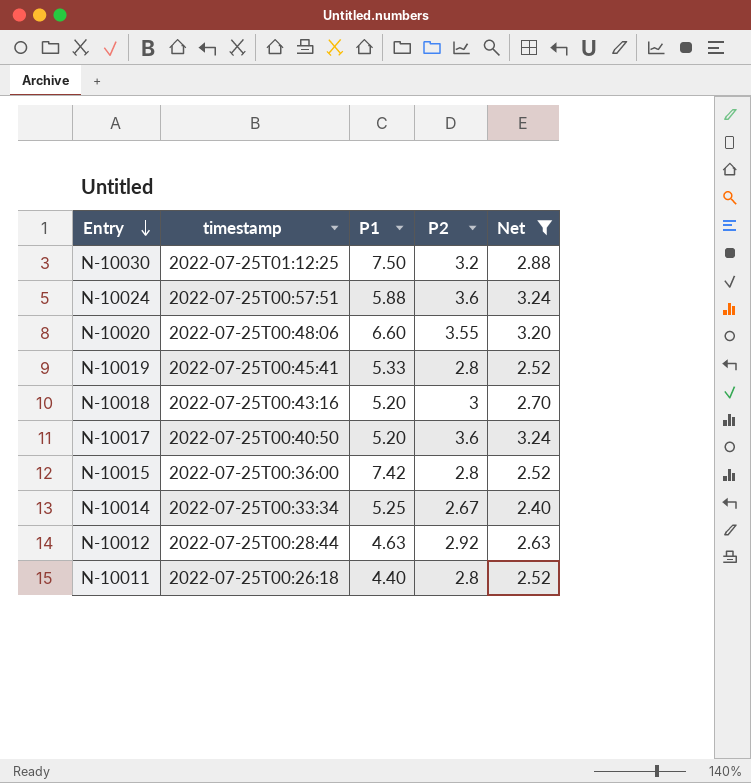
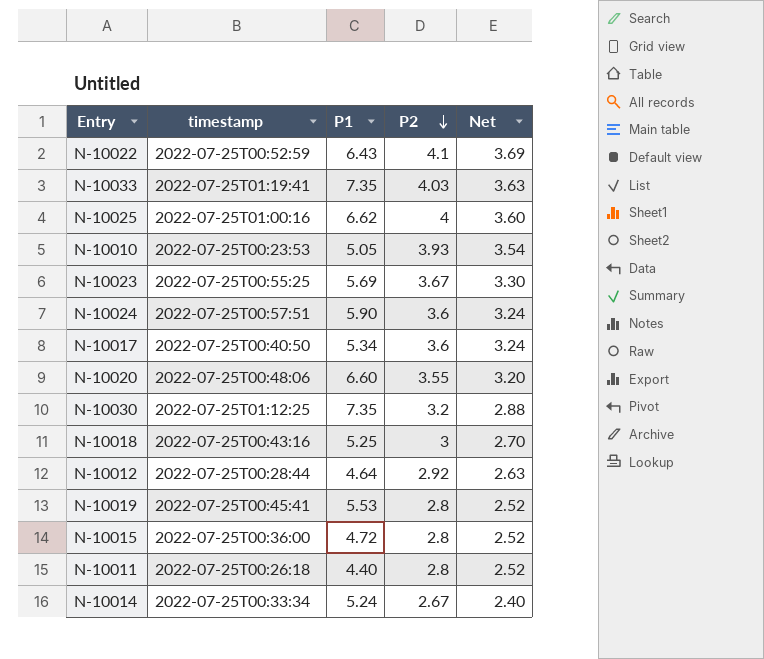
filter: Net <= 3.24 -> none
row order: Entry descending -> P2 descending
N-10024 | P1: 5.88 -> 5.90
N-10017 | P1: 5.20 -> 5.34
N-10030 | P1: 7.50 -> 7.35
N-10018 | P1: 5.20 -> 5.25
N-10012 | P1: 4.63 -> 4.64
N-10019 | P1: 5.33 -> 5.53
N-10015 | P1: 7.42 -> 4.72
N-10014 | P1: 5.25 -> 5.24

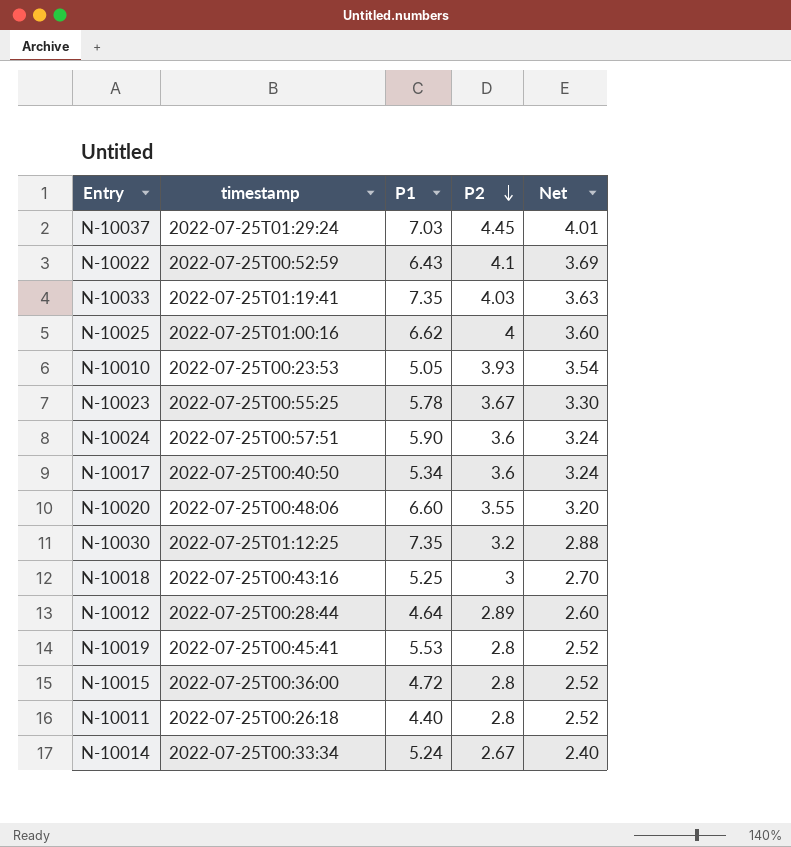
row N-10037: none -> 2022-07-25T01:29:24 | 7.03 | 4.45 | 4.01
N-10023 | P1: 5.69 -> 5.78
N-10012 | P2: 2.92 -> 2.89
N-10012 | Net: 2.63 -> 2.60

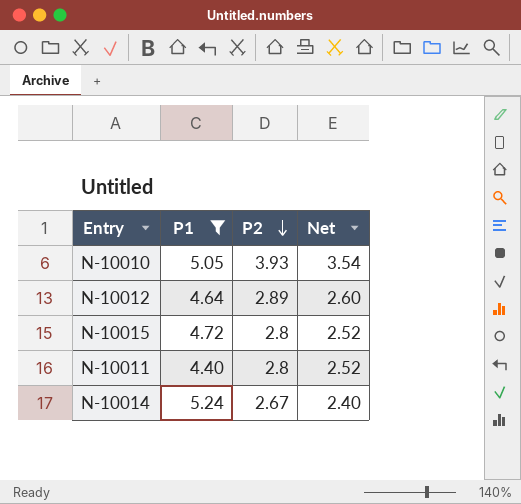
filter: none -> P1 <= 5.24
column timestamp | position: 2 -> none

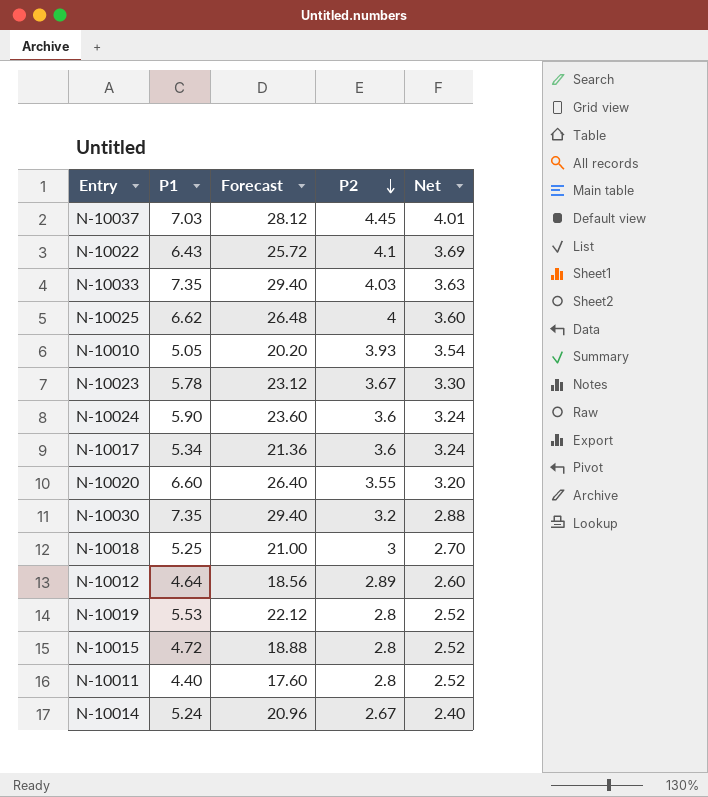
filter: P1 <= 5.24 -> none
column Forecast | formula: none -> [P1] * 4

